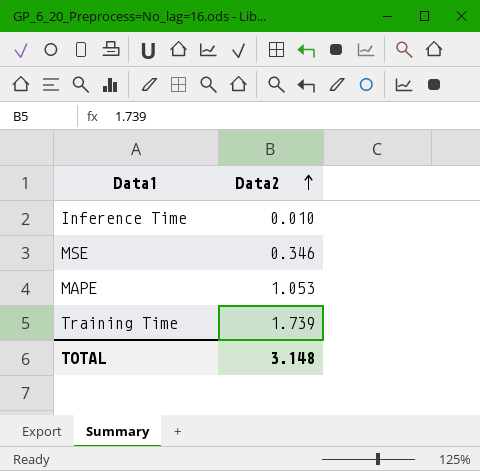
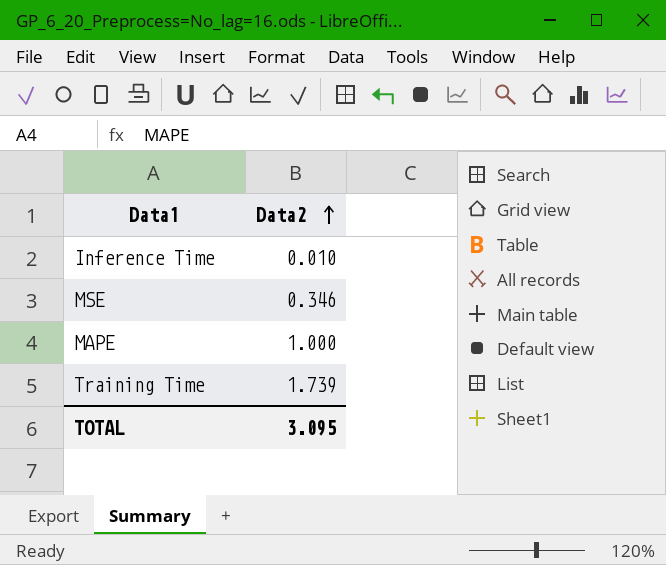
MAPE | Data2: 1.053 -> 1.000
TOTAL | Data2: 3.148 -> 3.095

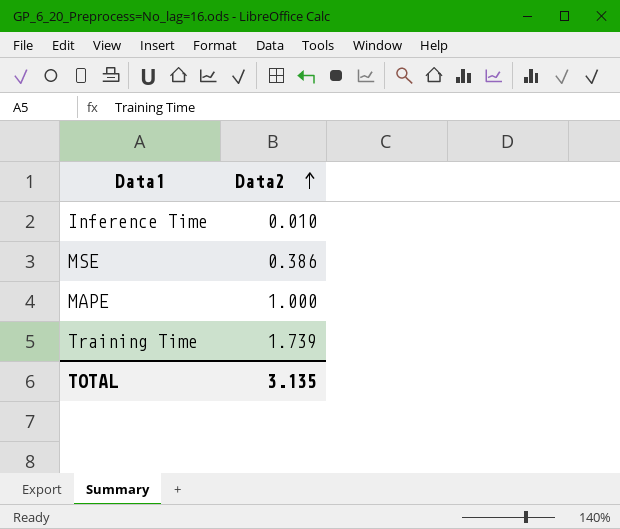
MSE | Data2: 0.346 -> 0.386
TOTAL | Data2: 3.095 -> 3.135

